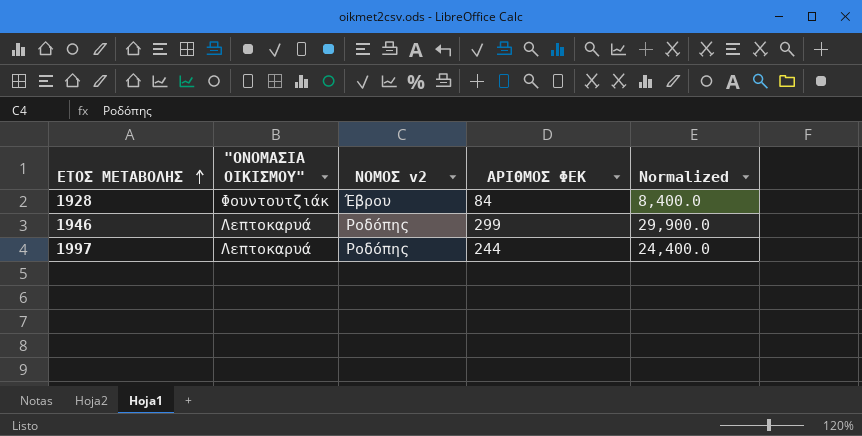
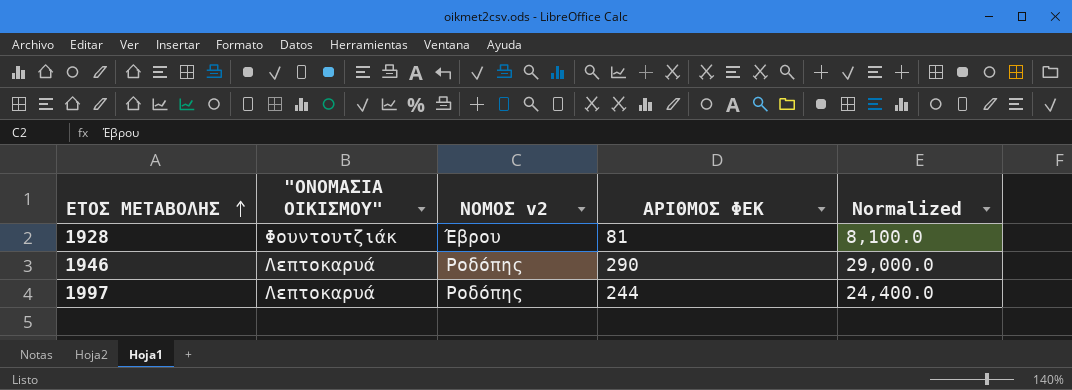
1928 | ΑΡΙΘΜΟΣ ΦΕΚ: 84 -> 81
1928 | Normalized: 8,400.0 -> 8,100.0
1946 | ΑΡΙΘΜΟΣ ΦΕΚ: 299 -> 290
1946 | Normalized: 29,900.0 -> 29,000.0

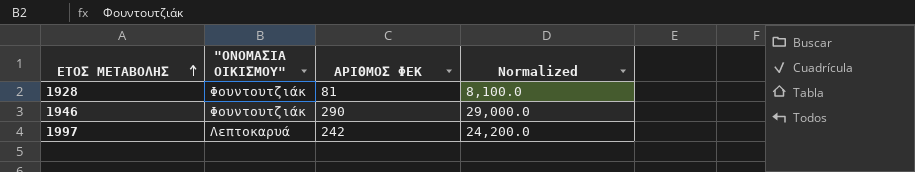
column ΝΟΜΟΣ v2 | position: 3 -> none
1946 | "ΟΝΟΜΑΣΙΑ ΟΙΚΙΣΜΟΥ": Λεπτοκαρυά -> Φουντουτζιάκ
1997 | ΑΡΙΘΜΟΣ ΦΕΚ: 244 -> 242
1997 | Normalized: 24,400.0 -> 24,200.0

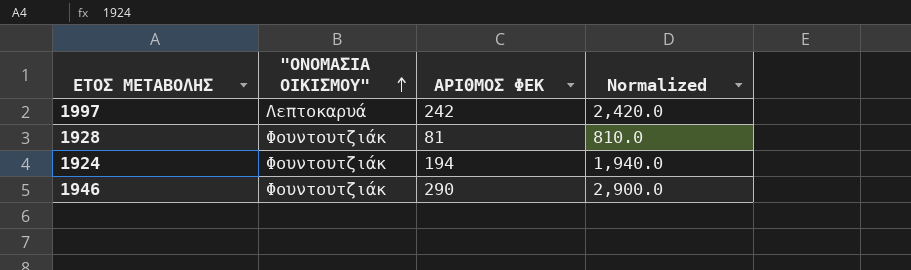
row order: ΕΤΟΣ ΜΕΤΑΒΟΛΗΣ ascending -> "ΟΝΟΜΑΣΙΑ ΟΙΚΙΣΜΟΥ" ascending
column Normalized | formula: [ΑΡΙΘΜΟΣ ΦΕΚ] * 100 -> [ΑΡΙΘΜΟΣ ΦΕΚ] * 10
row 1924: none -> Φουντουτζιάκ | 194 | 1,940.0

